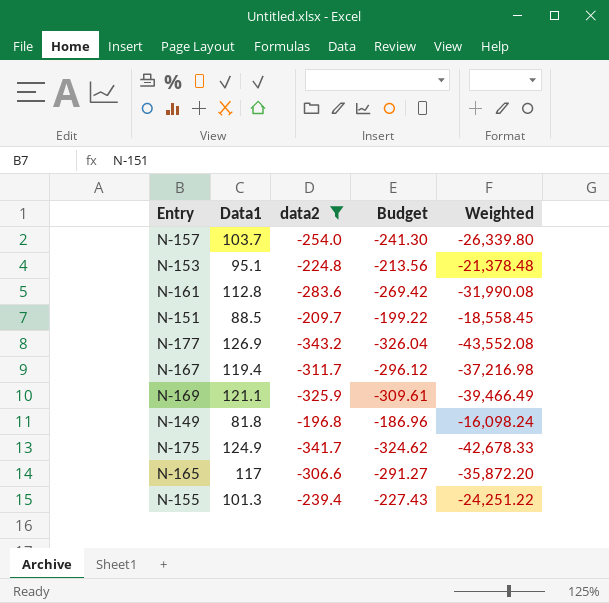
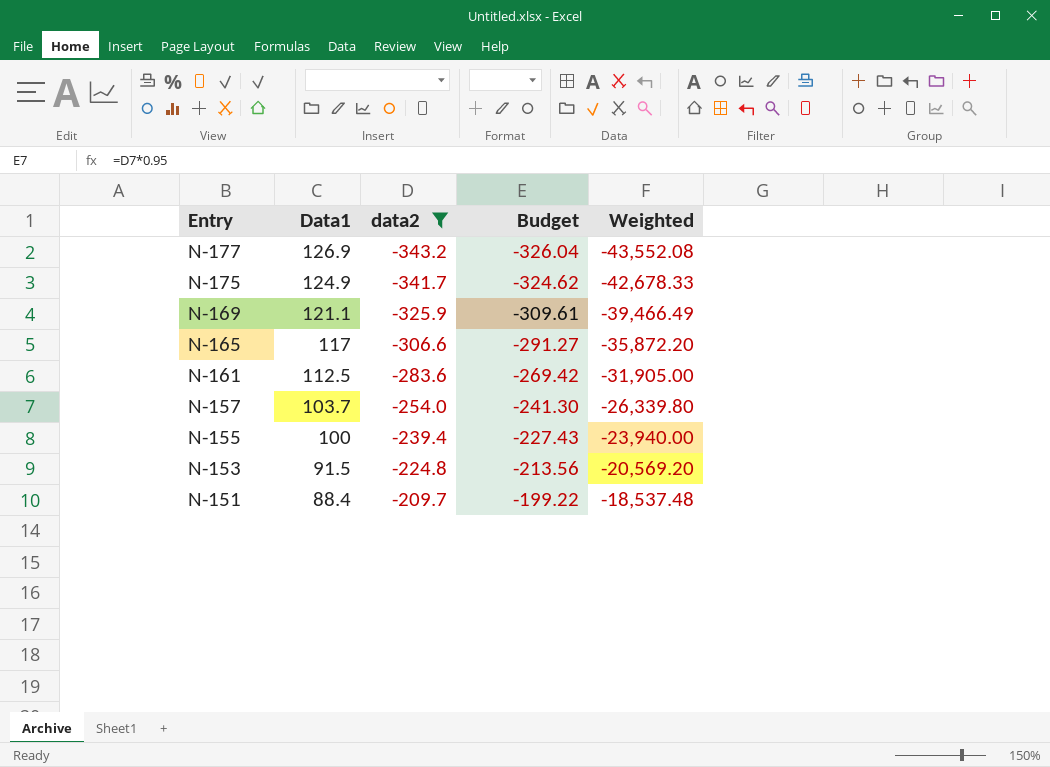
row order: none -> Entry descending
row N-167: 119.4 | -311.7 | -296.12 | -37,216.98 -> none
row N-149: 81.8 | -196.8 | -186.96 | -16,098.24 -> none
N-161 | Data1: 112.8 -> 112.5
N-161 | Weighted: -31,990.08 -> -31,905.00
N-155 | Data1: 101.3 -> 100
N-155 | Weighted: -24,251.22 -> -23,940.00
N-153 | Data1: 95.1 -> 91.5
N-153 | Weighted: -21,378.48 -> -20,569.20
N-151 | Data1: 88.5 -> 88.4
N-151 | Weighted: -18,558.45 -> -18,537.48

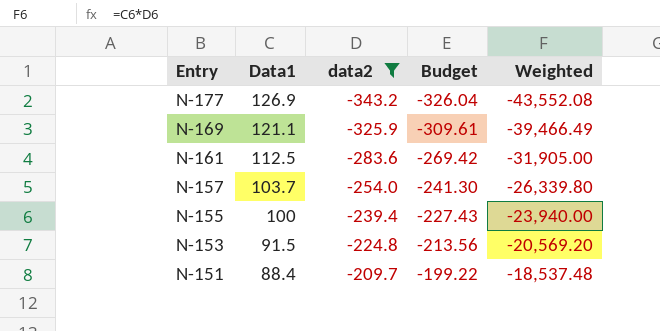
row N-175: 124.9 | -341.7 | -324.62 | -42,678.33 -> none
row N-165: 117 | -306.6 | -291.27 | -35,872.20 -> none

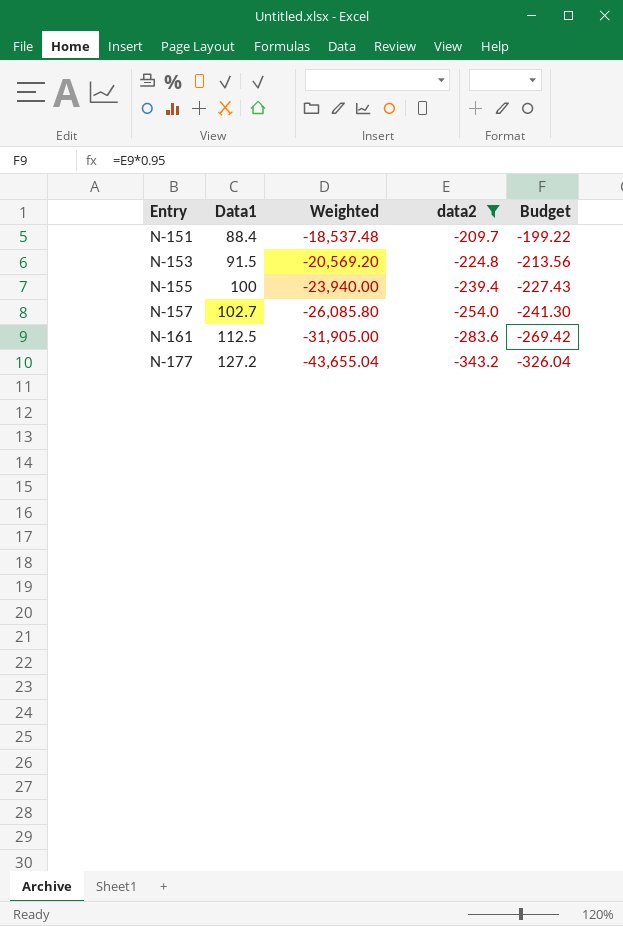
row order: Entry descending -> Entry ascending
column Weighted | position: 5 -> 3
row N-169: 121.1 | -325.9 | -309.61 | -39,466.49 -> none
N-157 | Data1: 103.7 -> 102.7
N-157 | Weighted: -26,339.80 -> -26,085.80
N-177 | Data1: 126.9 -> 127.2
N-177 | Weighted: -43,552.08 -> -43,655.04

